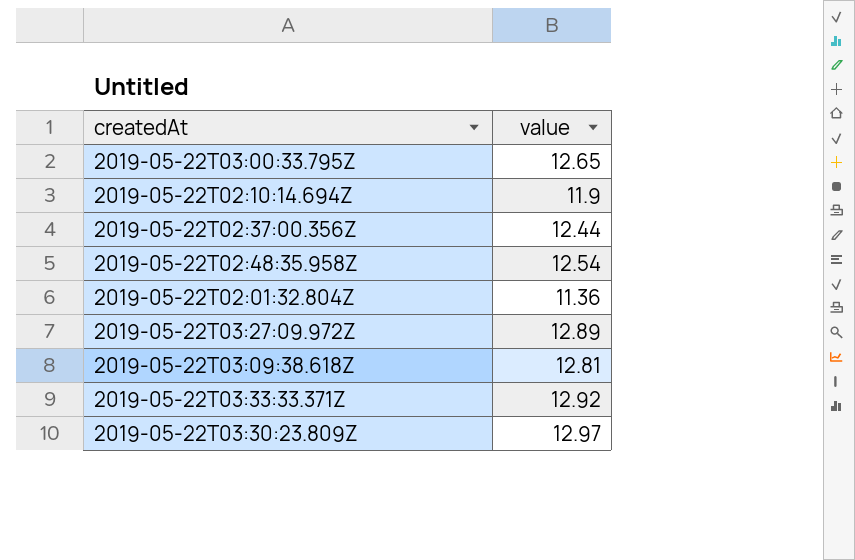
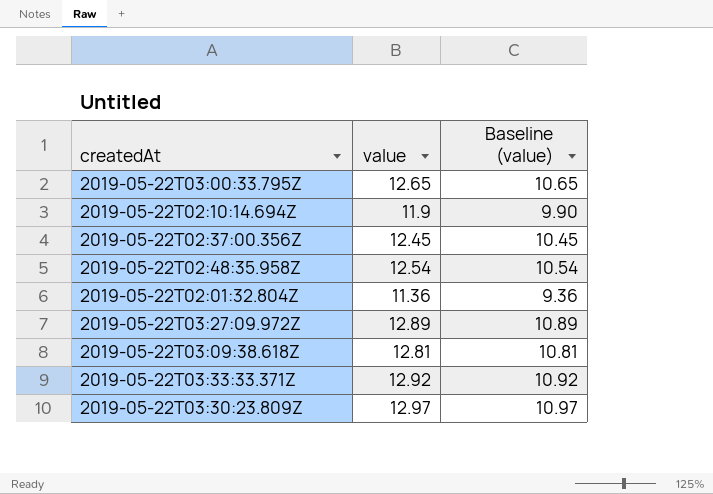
column Baseline (value) | formula: none -> [value] - 2
2019-05-22T02:37:00.356Z | value: 12.44 -> 12.45

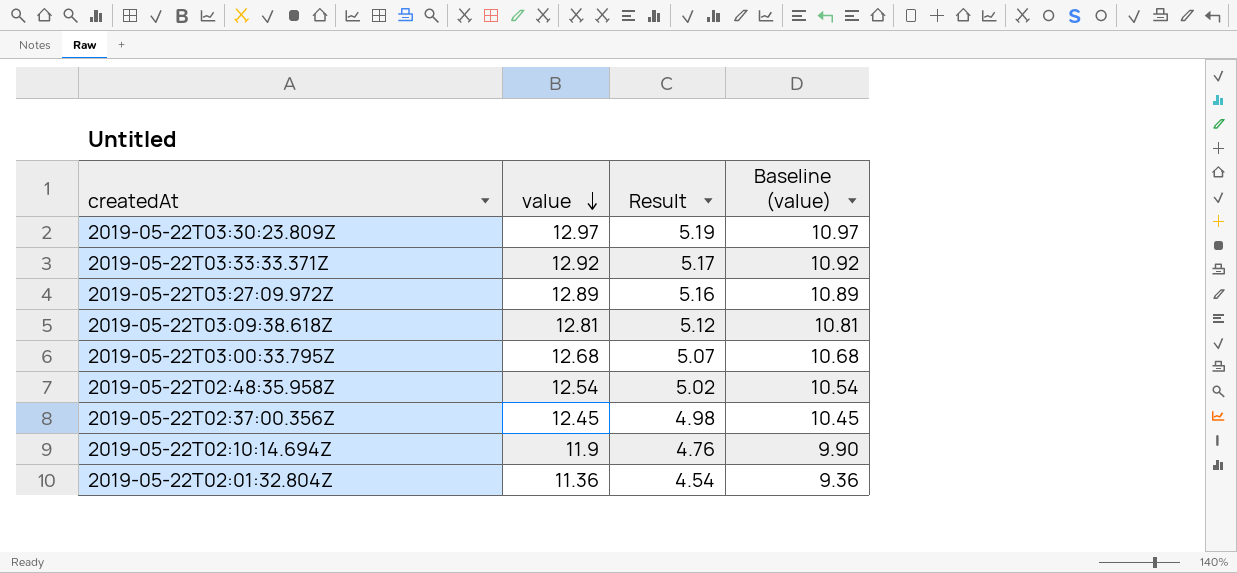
row order: none -> value descending
column Result | formula: none -> [value] * 0.4
2019-05-22T03:00:33.795Z | value: 12.65 -> 12.68
2019-05-22T03:00:33.795Z | Baseline (value): 10.65 -> 10.68

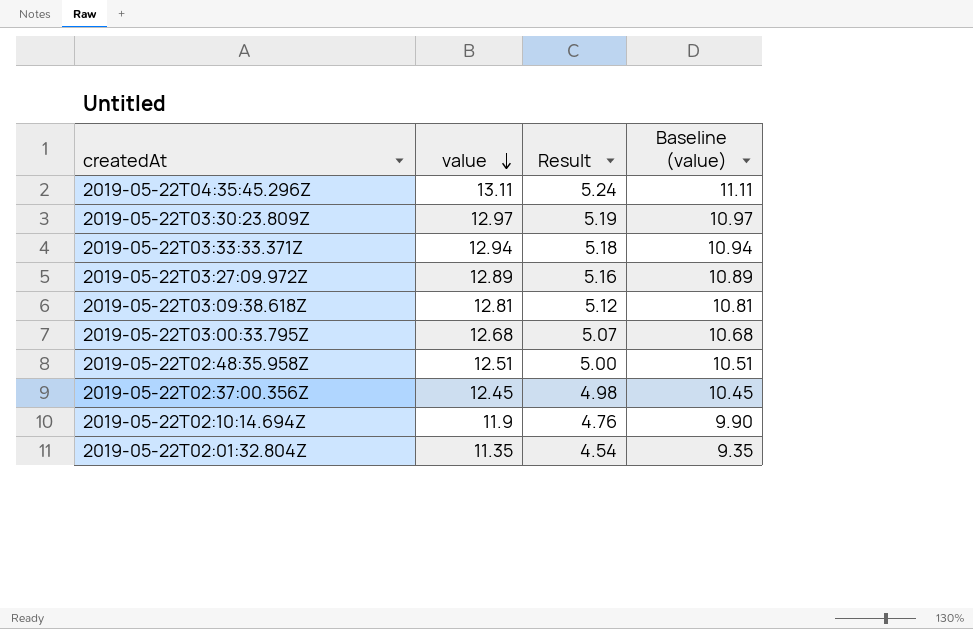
row 2019-05-22T04:35:45.296Z: none -> 13.11 | 5.24 | 11.11
2019-05-22T03:33:33.371Z | value: 12.92 -> 12.94
2019-05-22T03:33:33.371Z | Result: 5.17 -> 5.18
2019-05-22T03:33:33.371Z | Baseline (value): 10.92 -> 10.94
2019-05-22T02:48:35.958Z | value: 12.54 -> 12.51
2019-05-22T02:48:35.958Z | Result: 5.02 -> 5.00
2019-05-22T02:48:35.958Z | Baseline (value): 10.54 -> 10.51
2019-05-22T02:01:32.804Z | value: 11.36 -> 11.35
2019-05-22T02:01:32.804Z | Baseline (value): 9.36 -> 9.35

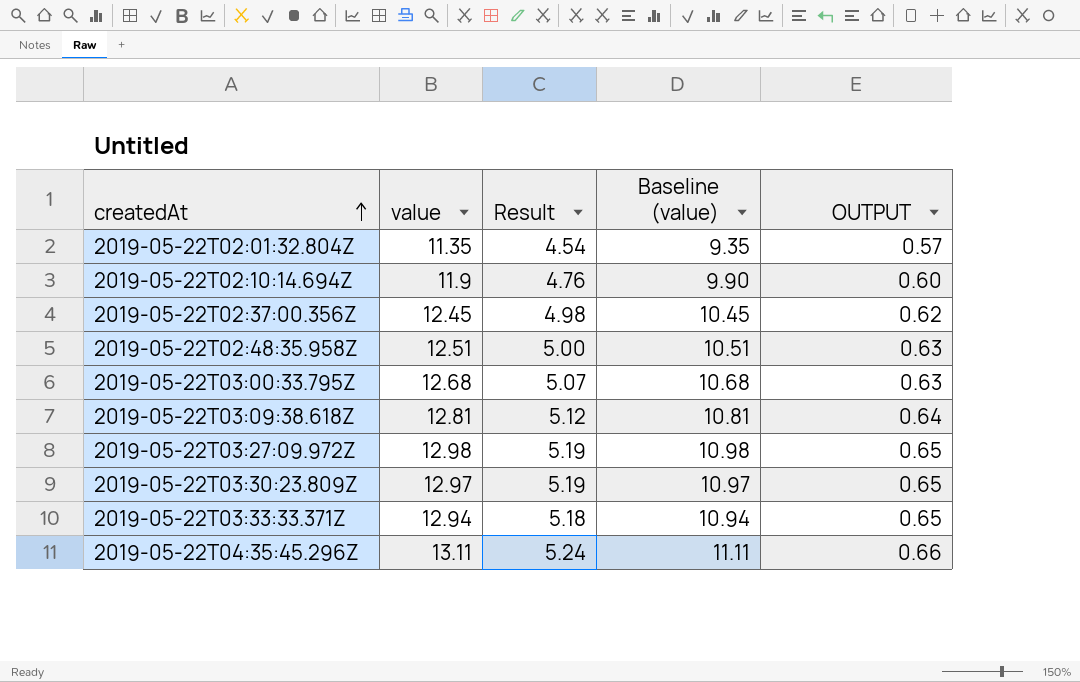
row order: value descending -> createdAt ascending
column OUTPUT | formula: none -> [value] * 0.05
2019-05-22T03:27:09.972Z | value: 12.89 -> 12.98
2019-05-22T03:27:09.972Z | Result: 5.16 -> 5.19
2019-05-22T03:27:09.972Z | Baseline (value): 10.89 -> 10.98

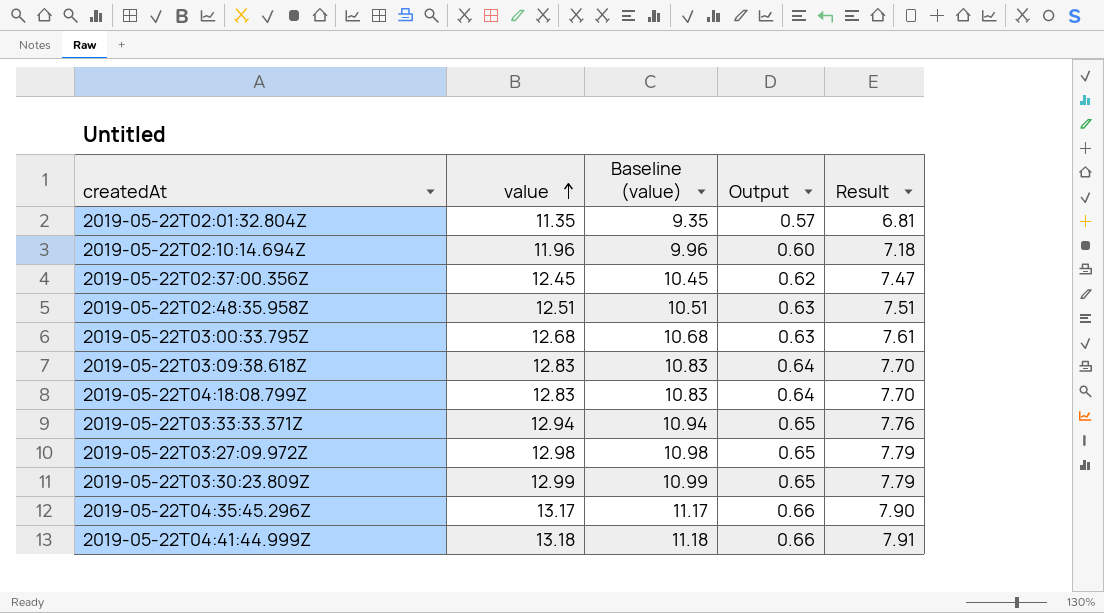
row order: createdAt ascending -> value ascending
column name: OUTPUT -> Output
column Result | formula: [value] * 0.4 -> [value] * 0.6
column Result | position: 3 -> 5
2019-05-22T02:10:14.694Z | value: 11.9 -> 11.96
2019-05-22T02:10:14.694Z | Baseline (value): 9.90 -> 9.96
2019-05-22T03:09:38.618Z | value: 12.81 -> 12.83
2019-05-22T03:09:38.618Z | Baseline (value): 10.81 -> 10.83
row 2019-05-22T04:18:08.799Z: none -> 12.83 | 10.83 | 0.64 | 7.70
2019-05-22T03:30:23.809Z | value: 12.97 -> 12.99
2019-05-22T03:30:23.809Z | Baseline (value): 10.97 -> 10.99
2019-05-22T04:35:45.296Z | value: 13.11 -> 13.17
2019-05-22T04:35:45.296Z | Baseline (value): 11.11 -> 11.17
row 2019-05-22T04:41:44.999Z: none -> 13.18 | 11.18 | 0.66 | 7.91

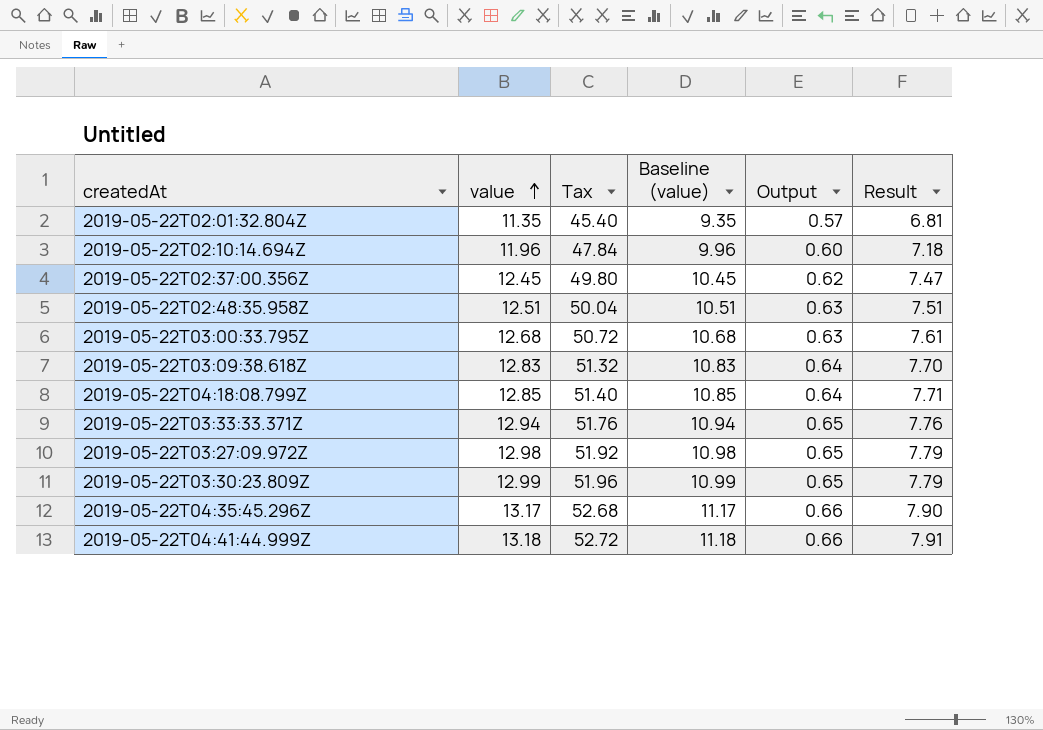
column Tax | formula: none -> [value] * 4
2019-05-22T04:18:08.799Z | value: 12.83 -> 12.85
2019-05-22T04:18:08.799Z | Baseline (value): 10.83 -> 10.85
2019-05-22T04:18:08.799Z | Result: 7.70 -> 7.71

